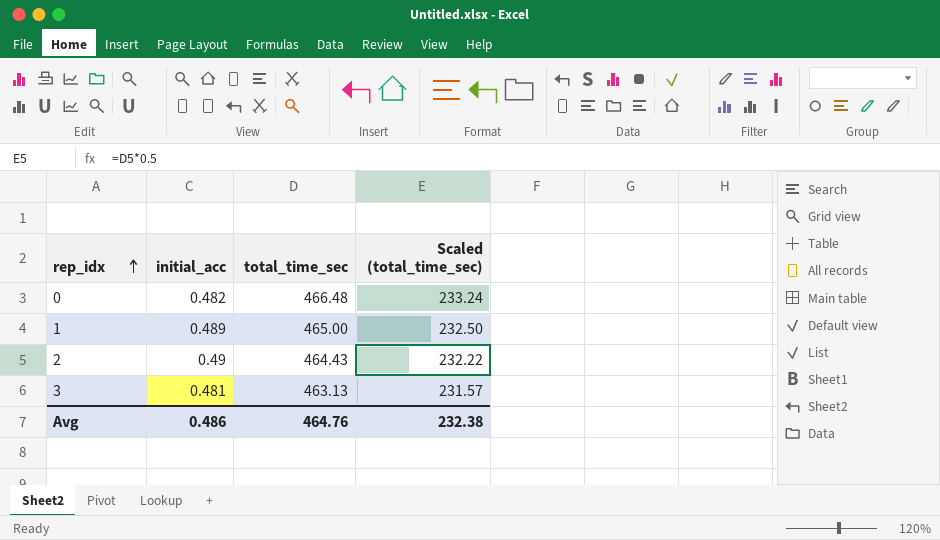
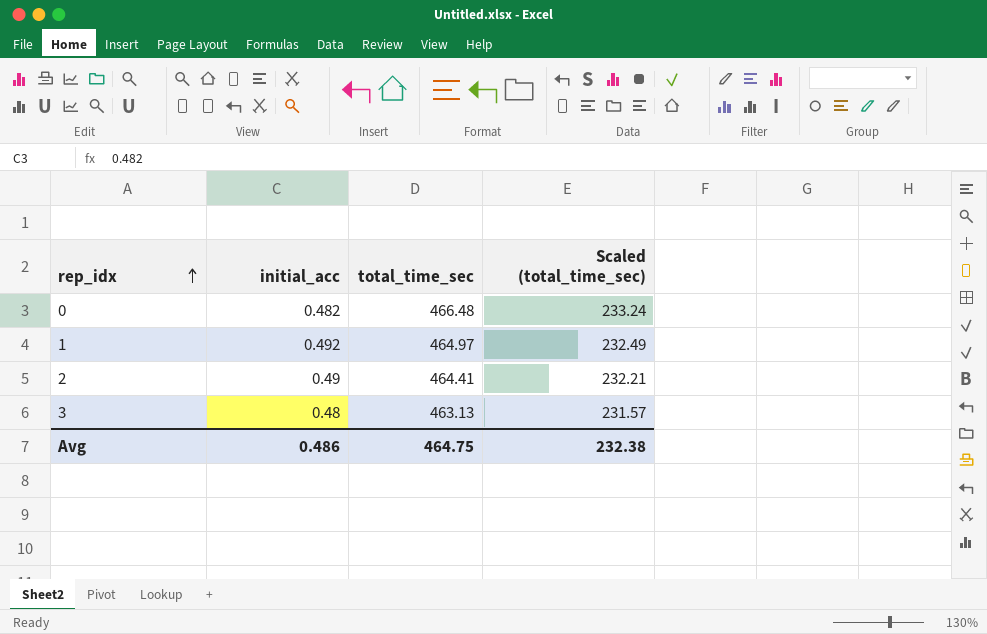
1 | initial_acc: 0.489 -> 0.492
1 | total_time_sec: 465.00 -> 464.97
1 | Scaled (total_time_sec): 232.50 -> 232.49
2 | total_time_sec: 464.43 -> 464.41
2 | Scaled (total_time_sec): 232.22 -> 232.21
3 | initial_acc: 0.481 -> 0.48
Avg | total_time_sec: 464.76 -> 464.75

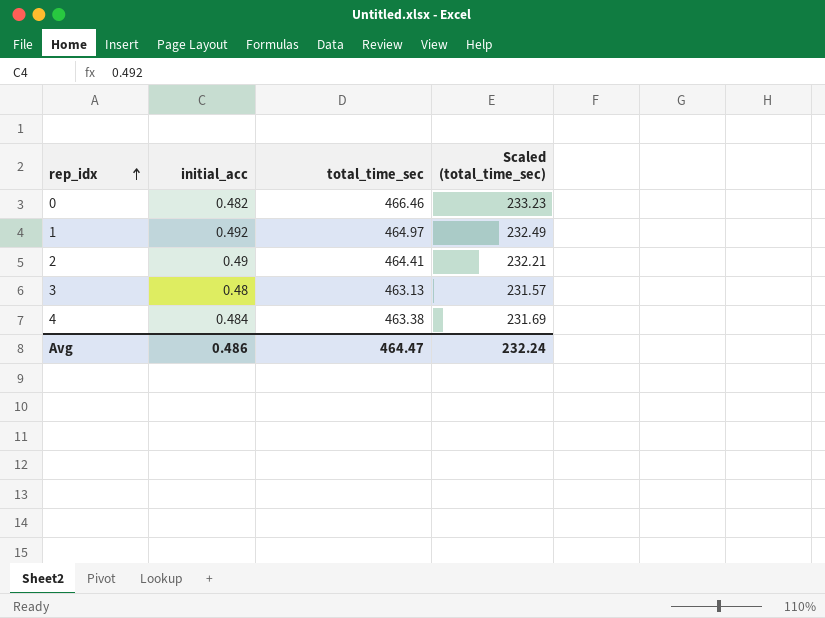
0 | total_time_sec: 466.48 -> 466.46
0 | Scaled (total_time_sec): 233.24 -> 233.23
row 4: none -> 0.484 | 463.38 | 231.69
Avg | total_time_sec: 464.75 -> 464.47
Avg | Scaled (total_time_sec): 232.38 -> 232.24

